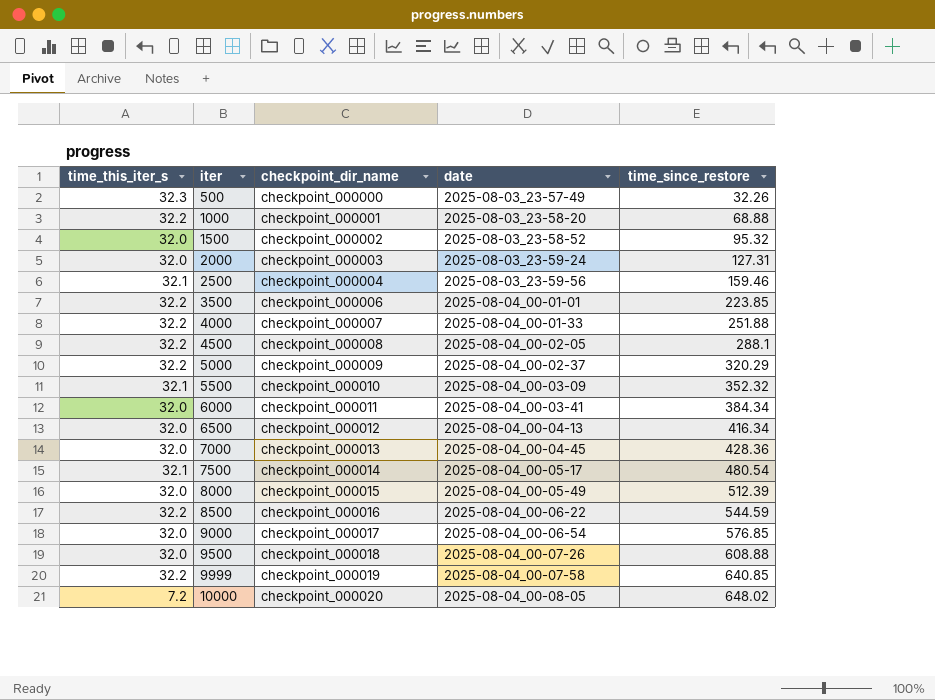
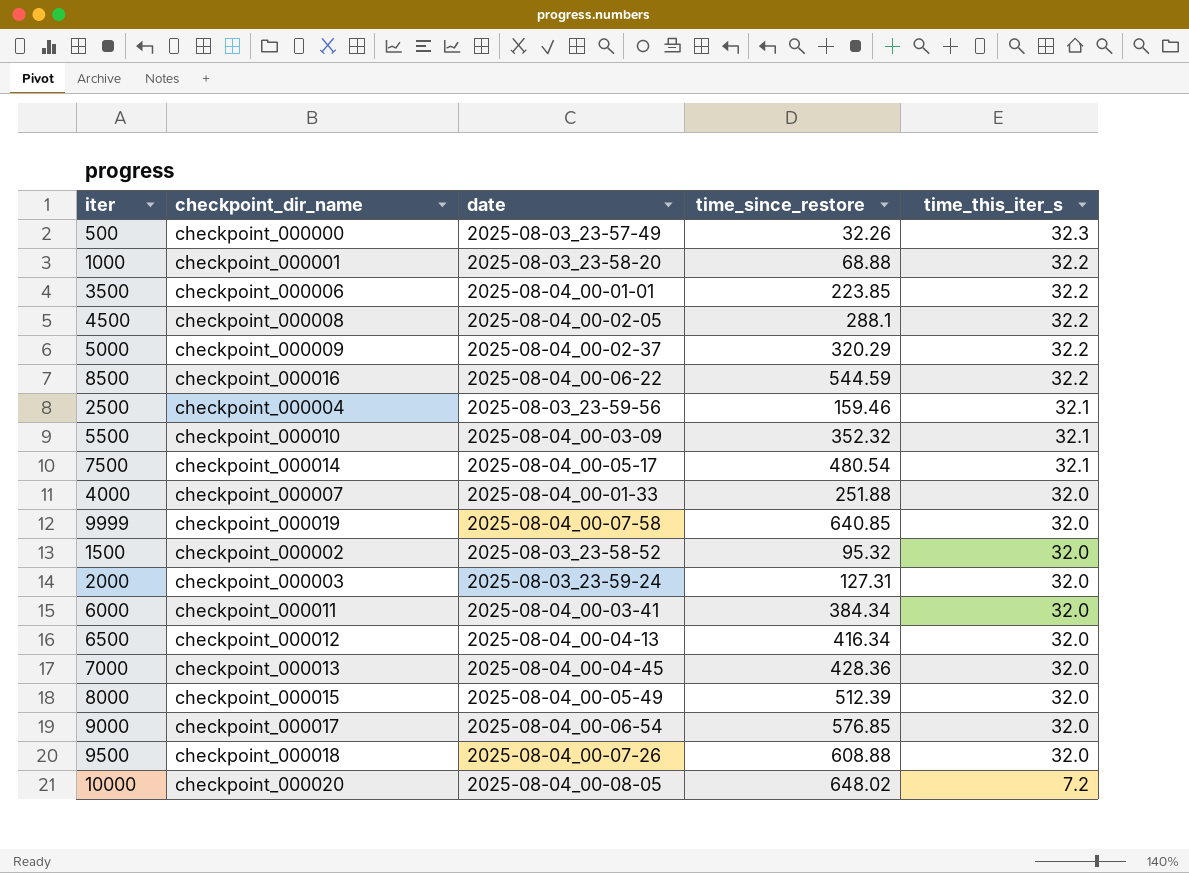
row order: iter ascending -> time_this_iter_s descending
column time_this_iter_s | position: 1 -> 5
4000 | time_this_iter_s: 32.2 -> 32.0
9999 | time_this_iter_s: 32.2 -> 32.0

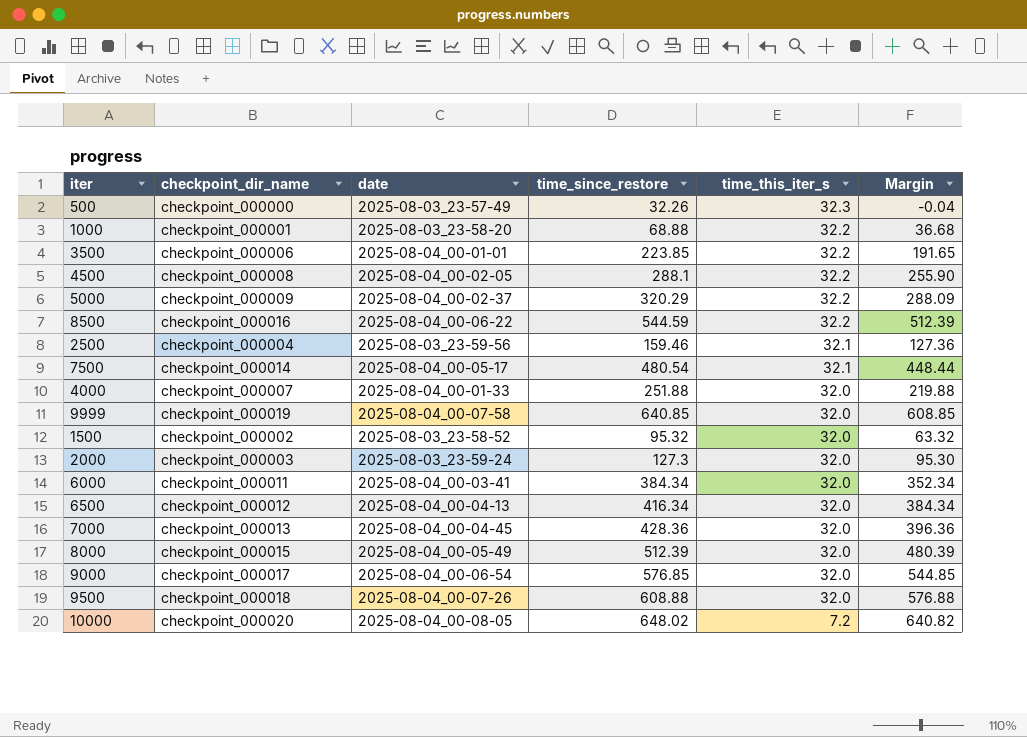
column Margin | formula: none -> [time_since_restore] - [time_this_iter_s]
row 5500: checkpoint_000010 | 2025-08-04_00-03-09 | 352.32 | 32.1 -> none
2000 | time_since_restore: 127.31 -> 127.3

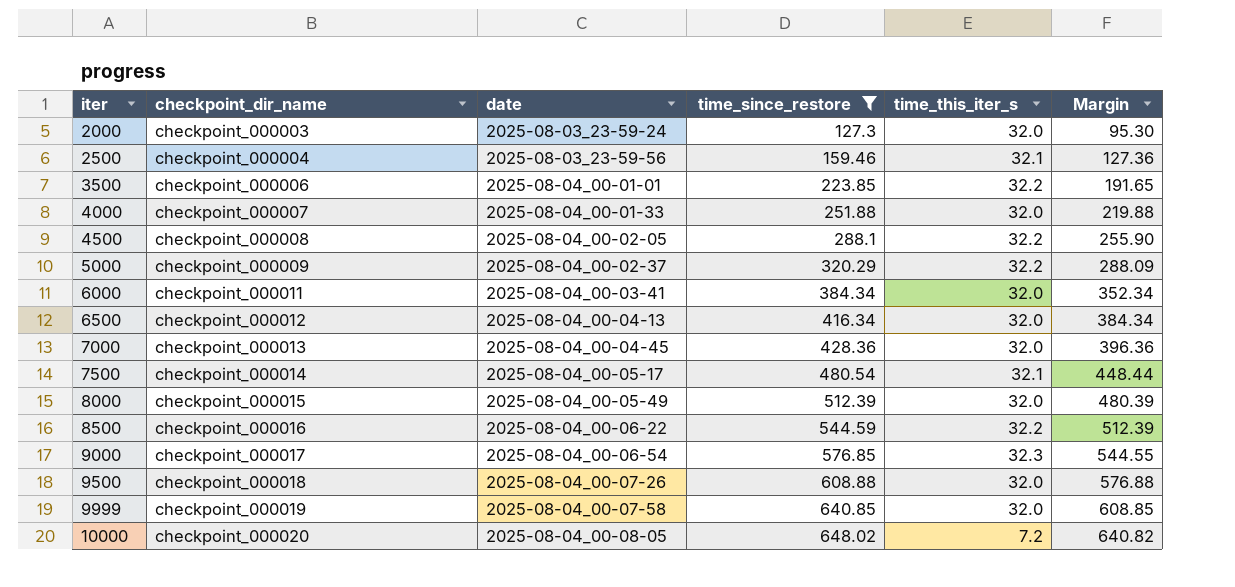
filter: none -> time_since_restore >= 127.3
row order: time_this_iter_s descending -> iter ascending
9000 | time_this_iter_s: 32.0 -> 32.3
9000 | Margin: 544.85 -> 544.55

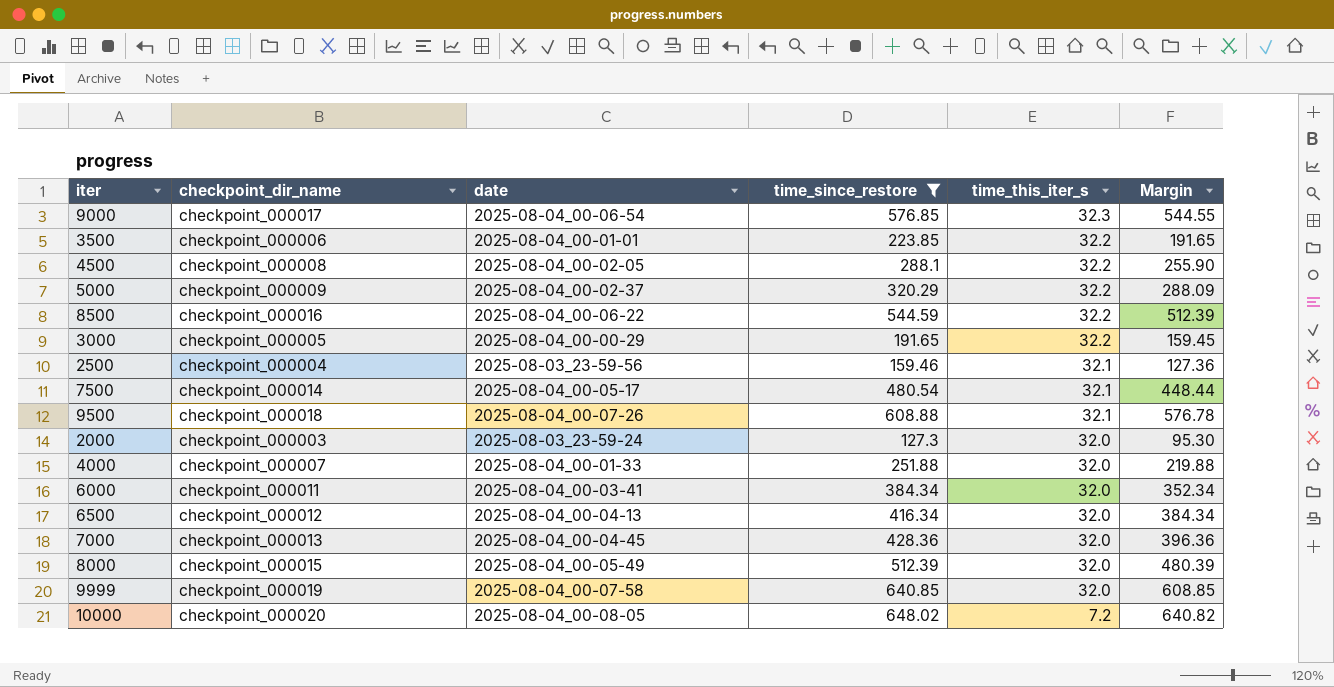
row order: iter ascending -> time_this_iter_s descending
row 3000: none -> checkpoint_000005 | 2025-08-04_00-00-29 | 191.65 | 32.2 | 159.45
9500 | time_this_iter_s: 32.0 -> 32.1
9500 | Margin: 576.88 -> 576.78

